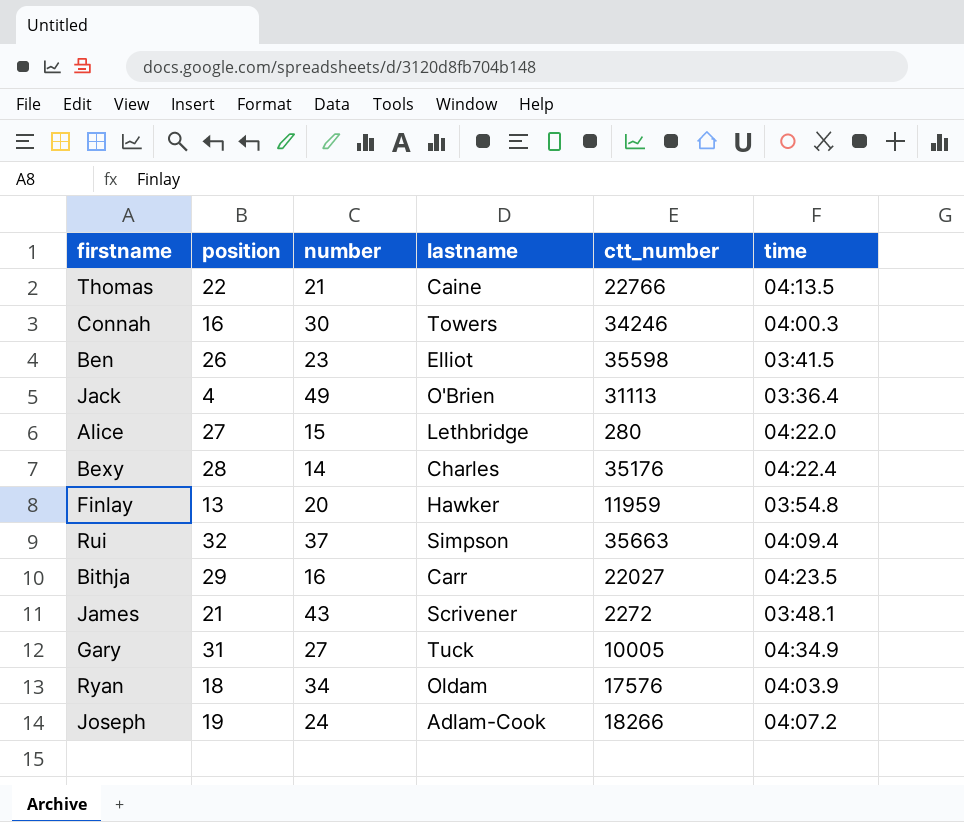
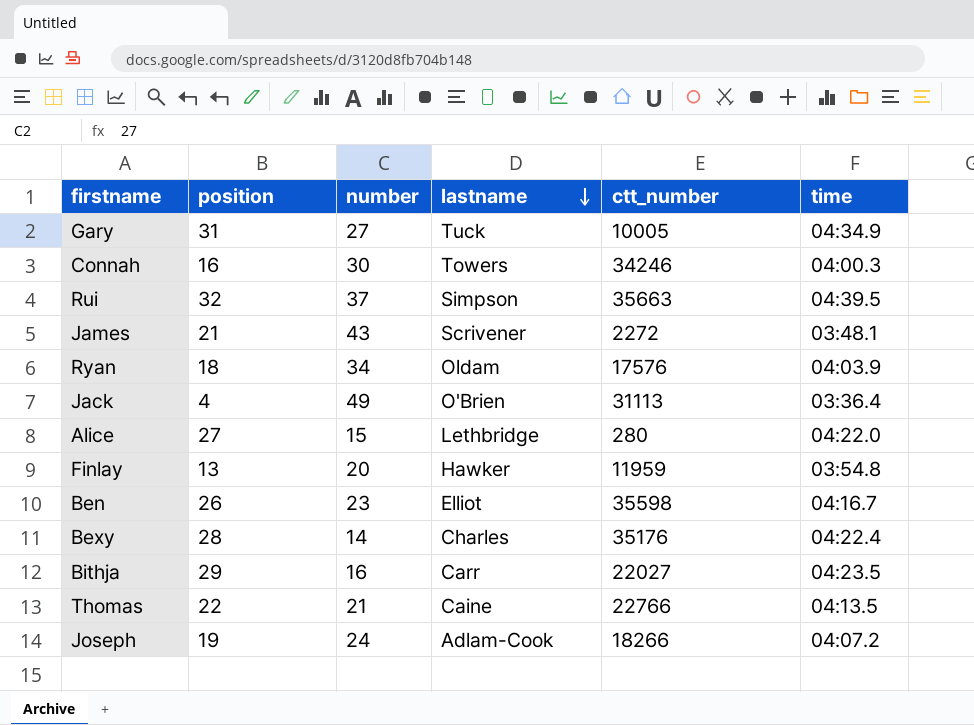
row order: none -> lastname descending
Rui | time: 04:09.4 -> 04:39.5
Ben | time: 03:41.5 -> 04:16.7

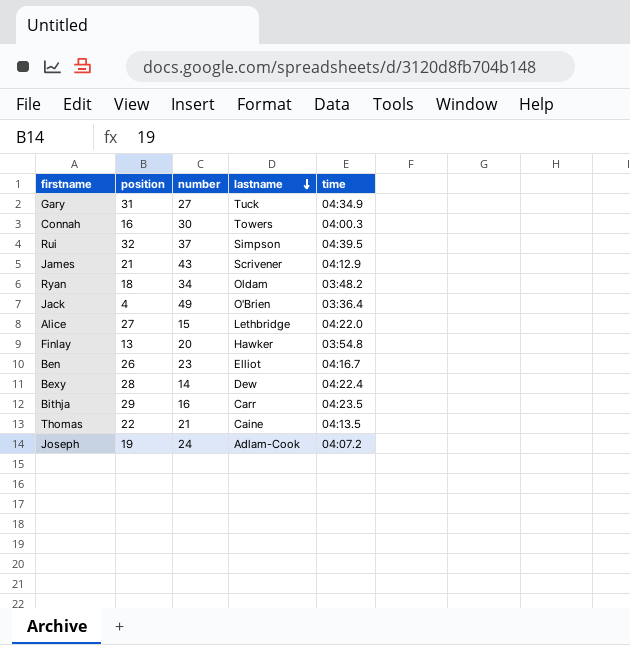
column ctt_number | position: 5 -> none
James | time: 03:48.1 -> 04:12.9
Ryan | time: 04:03.9 -> 03:48.2
Bexy | lastname: Charles -> Dew

